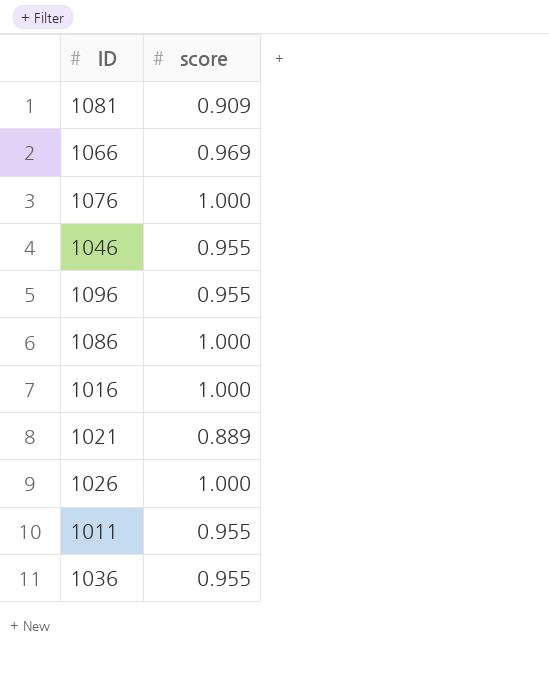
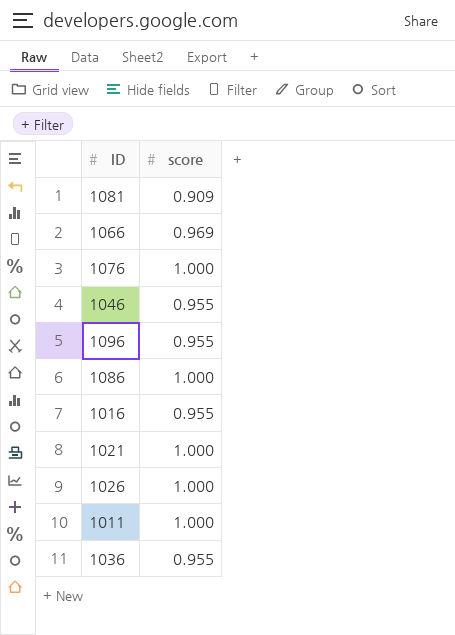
1016 | score: 1.000 -> 0.955
1021 | score: 0.889 -> 1.000
1011 | score: 0.955 -> 1.000

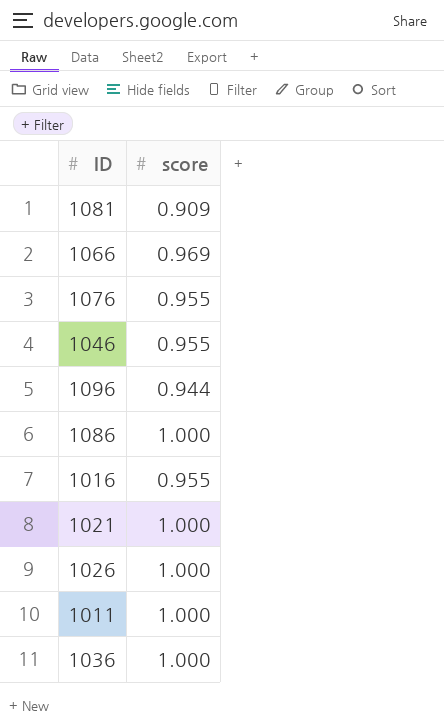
1076 | score: 1.000 -> 0.955
1096 | score: 0.955 -> 0.944
1036 | score: 0.955 -> 1.000

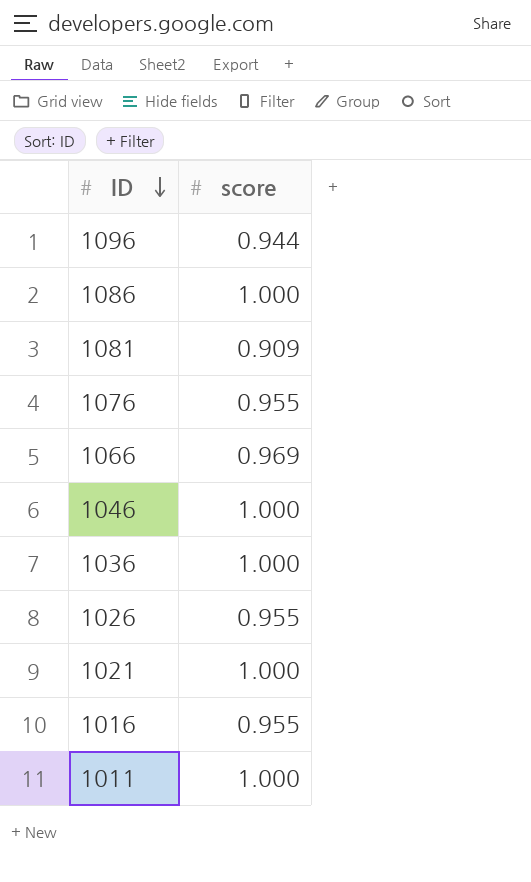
row order: none -> ID descending
1046 | score: 0.955 -> 1.000
1026 | score: 1.000 -> 0.955

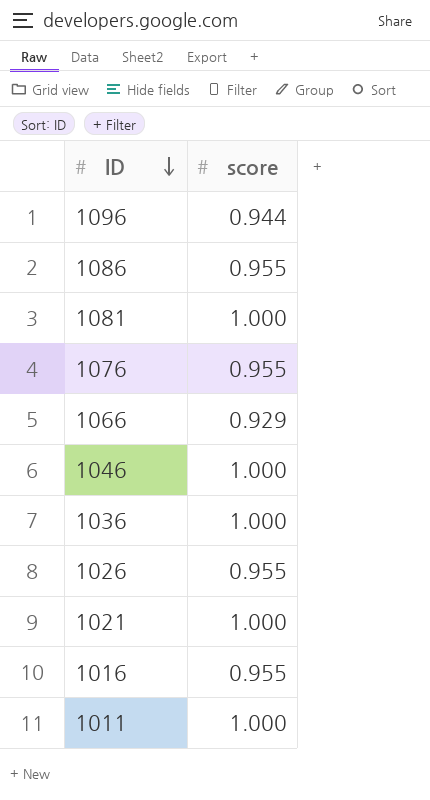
1086 | score: 1.000 -> 0.955
1081 | score: 0.909 -> 1.000
1066 | score: 0.969 -> 0.929

